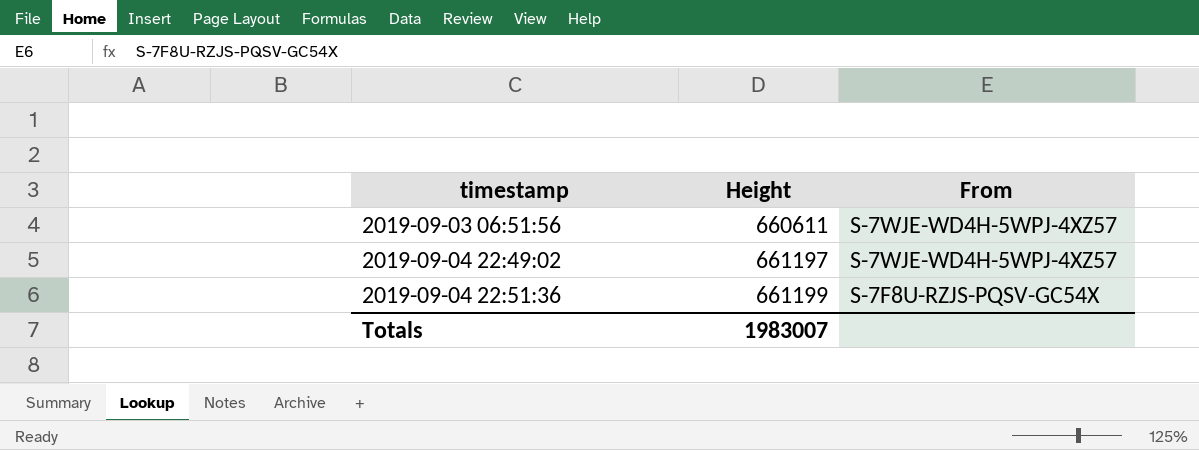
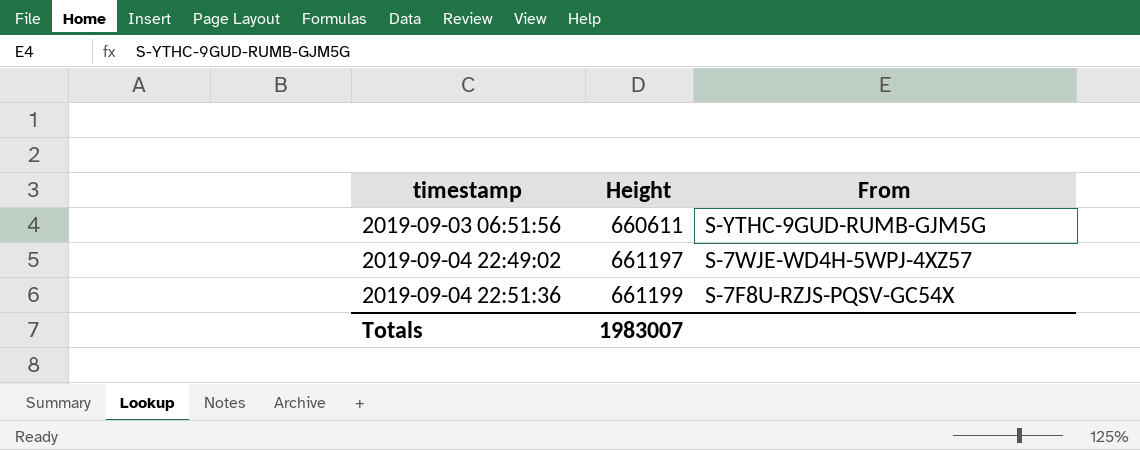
2019-09-03 06:51:56 | From: S-7WJE-WD4H-5WPJ-4XZ57 -> S-YTHC-9GUD-RUMB-GJM5G

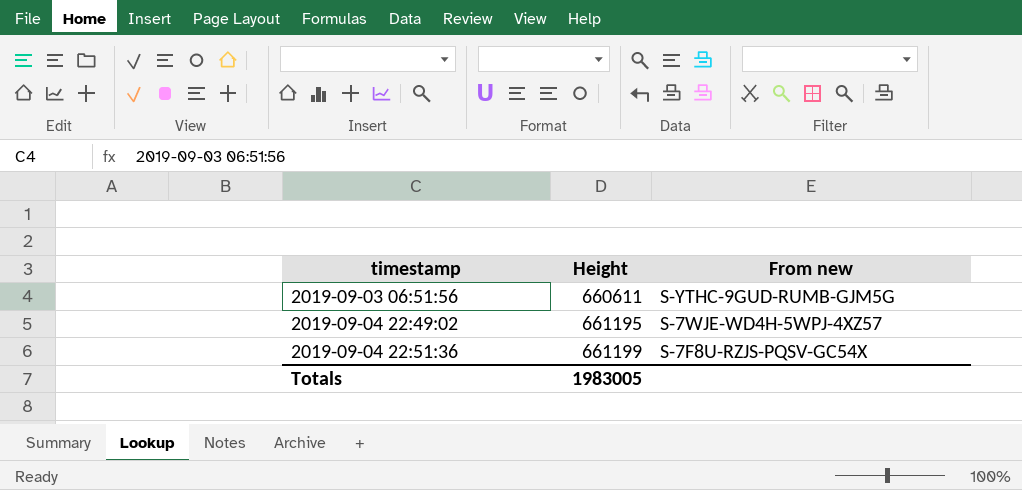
column name: From -> From new
2019-09-04 22:49:02 | Height: 661197 -> 661195
Totals | Height: 1983007 -> 1983005

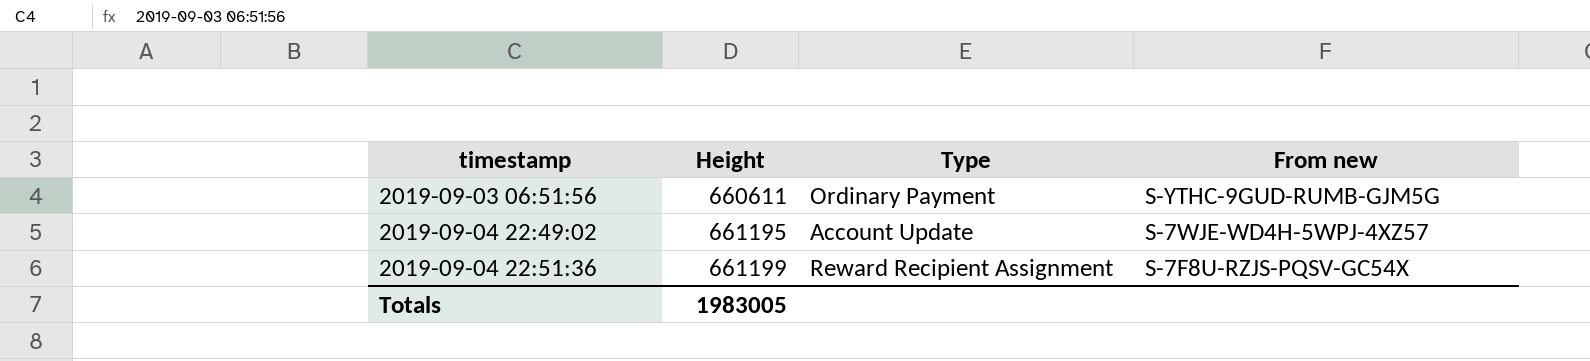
column Type | position: none -> 3

